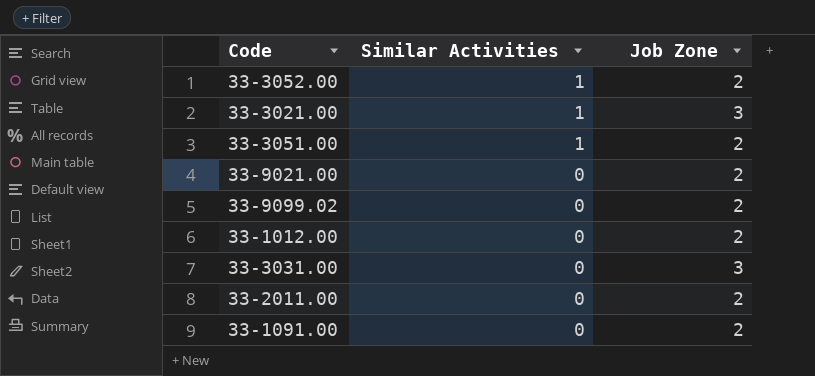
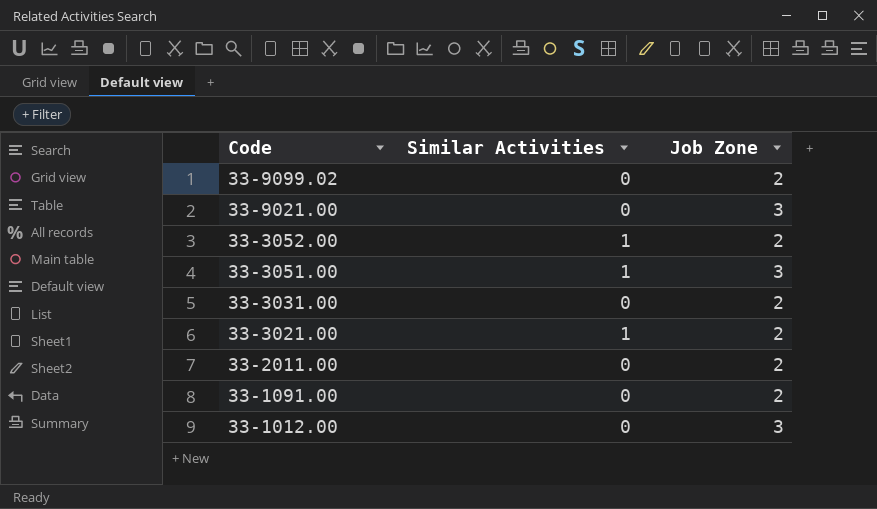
row order: Similar Activities descending -> Code descending
33-9021.00 | Job Zone: 2 -> 3
33-3051.00 | Job Zone: 2 -> 3
33-3031.00 | Job Zone: 3 -> 2
33-3021.00 | Job Zone: 3 -> 2
33-1012.00 | Job Zone: 2 -> 3

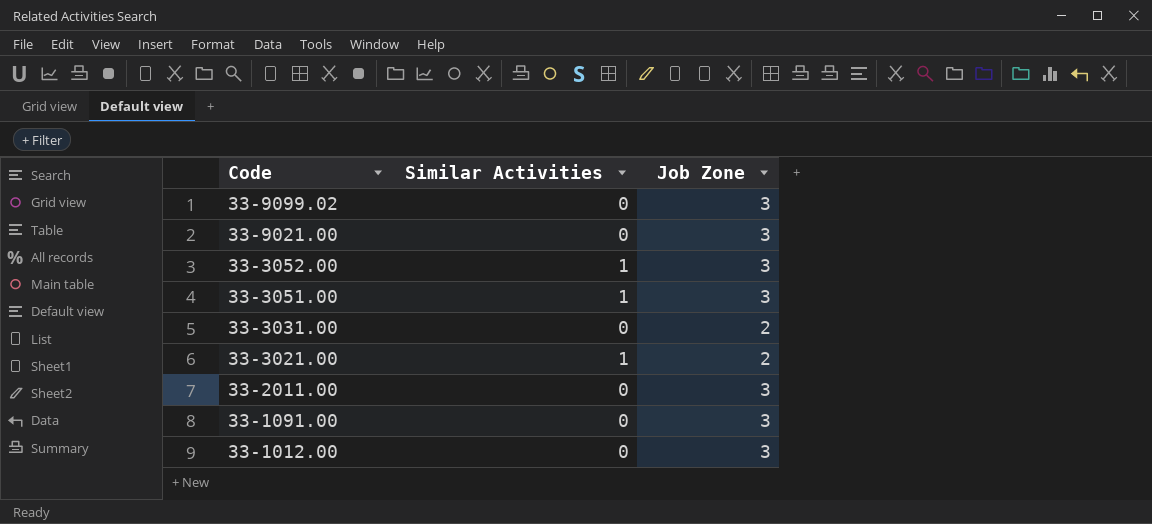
33-9099.02 | Job Zone: 2 -> 3
33-3052.00 | Job Zone: 2 -> 3
33-2011.00 | Job Zone: 2 -> 3
33-1091.00 | Job Zone: 2 -> 3

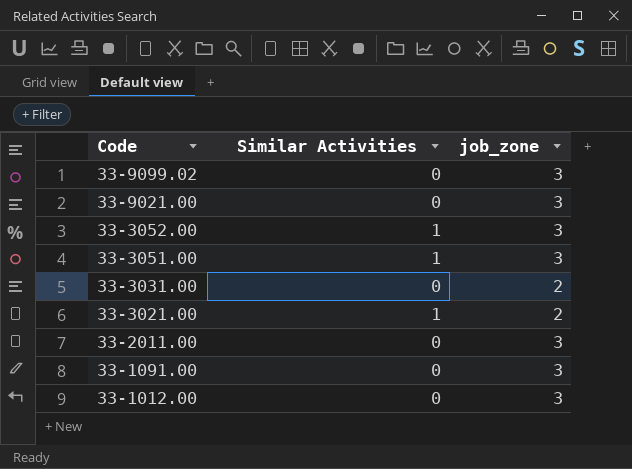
column name: Job Zone -> job_zone

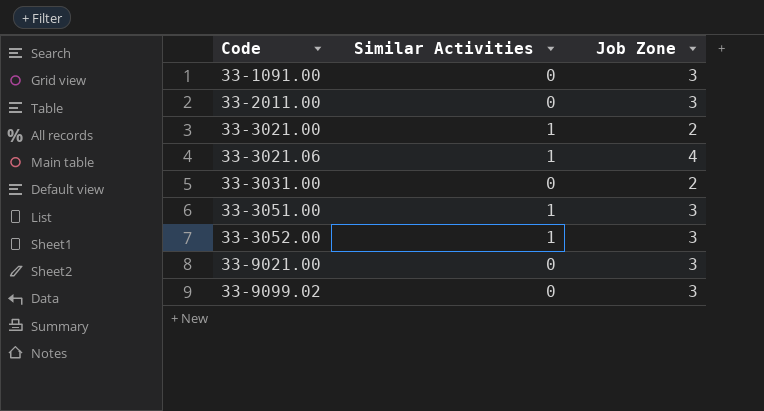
row order: Code descending -> Code ascending
column name: job_zone -> Job Zone
row 33-1012.00: 0 | 3 -> none
row 33-3021.06: none -> 1 | 4

